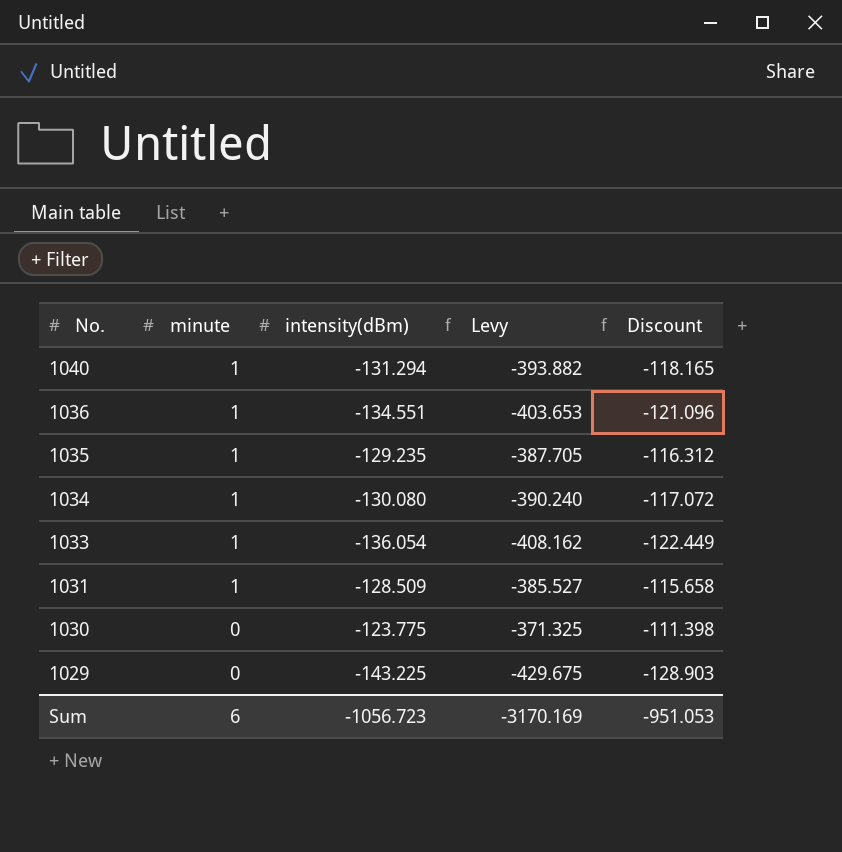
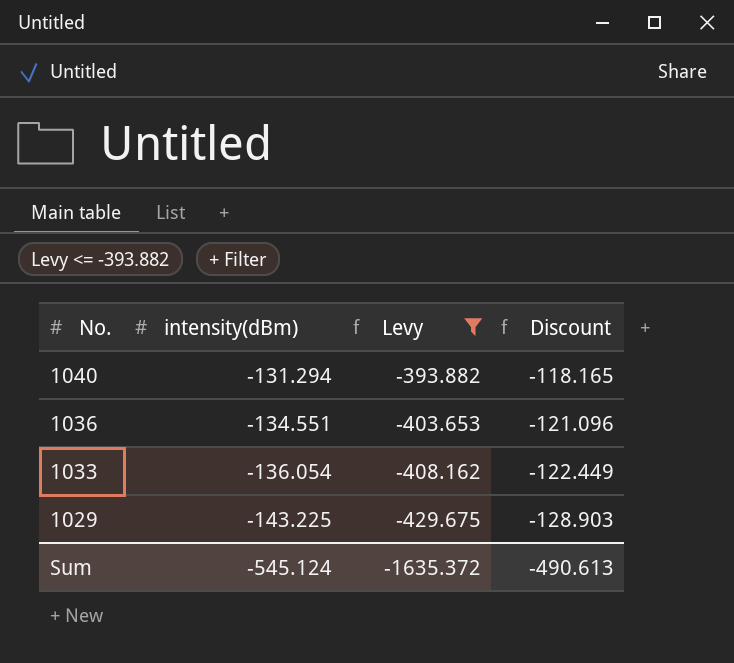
filter: none -> Levy <= -393.882
column minute | position: 2 -> none
Sum | intensity(dBm): -1056.723 -> -545.124
Sum | Levy: -3170.169 -> -1635.372
Sum | Discount: -951.053 -> -490.613

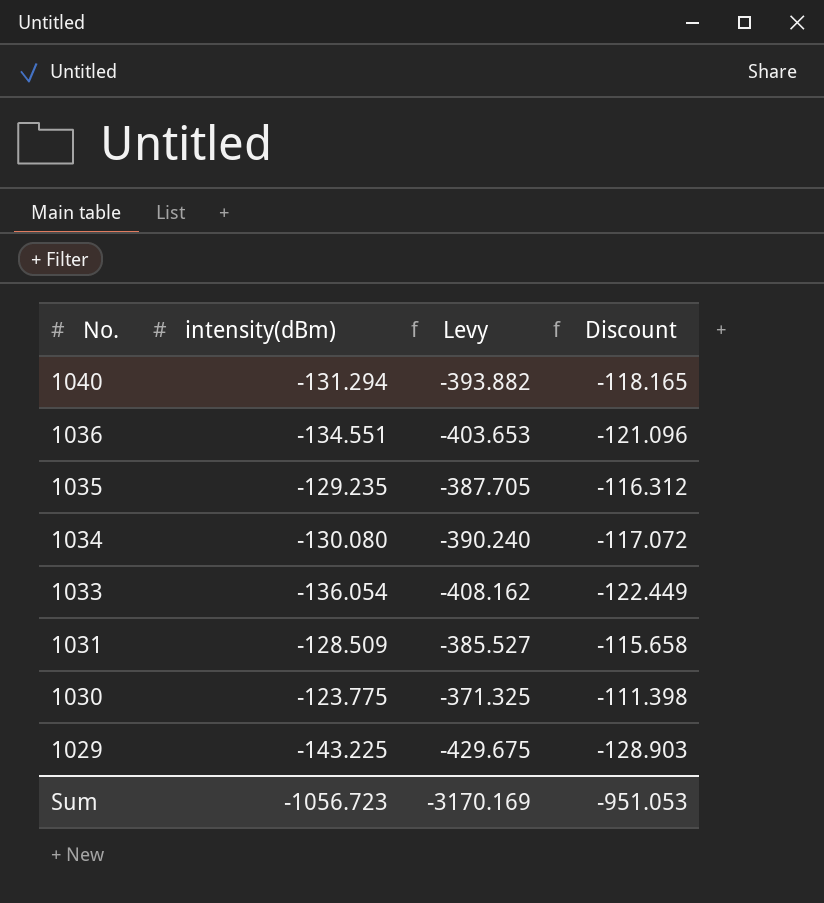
filter: Levy <= -393.882 -> none
Sum | intensity(dBm): -545.124 -> -1056.723
Sum | Levy: -1635.372 -> -3170.169
Sum | Discount: -490.613 -> -951.053

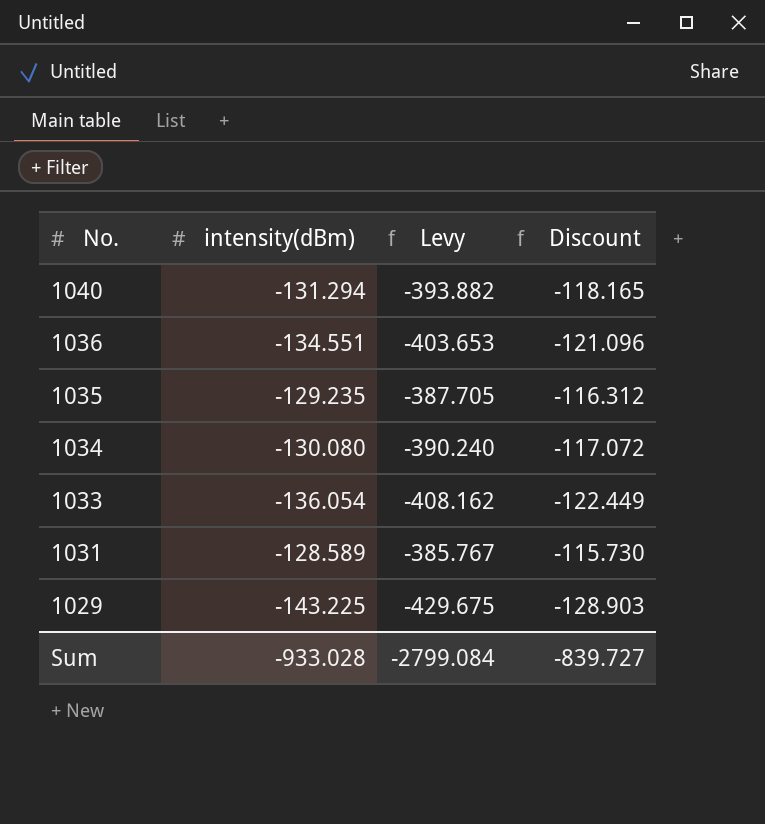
row 1030: -123.775 | -371.325 | -111.398 -> none
1031 | intensity(dBm): -128.509 -> -128.589
1031 | Levy: -385.527 -> -385.767
1031 | Discount: -115.658 -> -115.730
Sum | intensity(dBm): -1056.723 -> -933.028
Sum | Levy: -3170.169 -> -2799.084
Sum | Discount: -951.053 -> -839.727

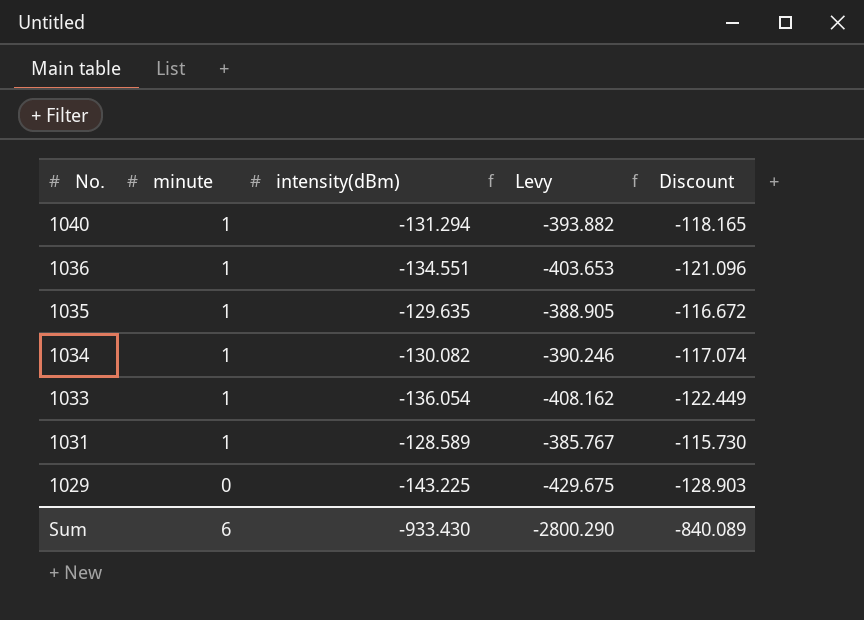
column minute | position: none -> 2
1035 | intensity(dBm): -129.235 -> -129.635
1035 | Levy: -387.705 -> -388.905
1035 | Discount: -116.312 -> -116.672
1034 | intensity(dBm): -130.080 -> -130.082
1034 | Levy: -390.240 -> -390.246
1034 | Discount: -117.072 -> -117.074
Sum | intensity(dBm): -933.028 -> -933.430
Sum | Levy: -2799.084 -> -2800.290
Sum | Discount: -839.727 -> -840.089

